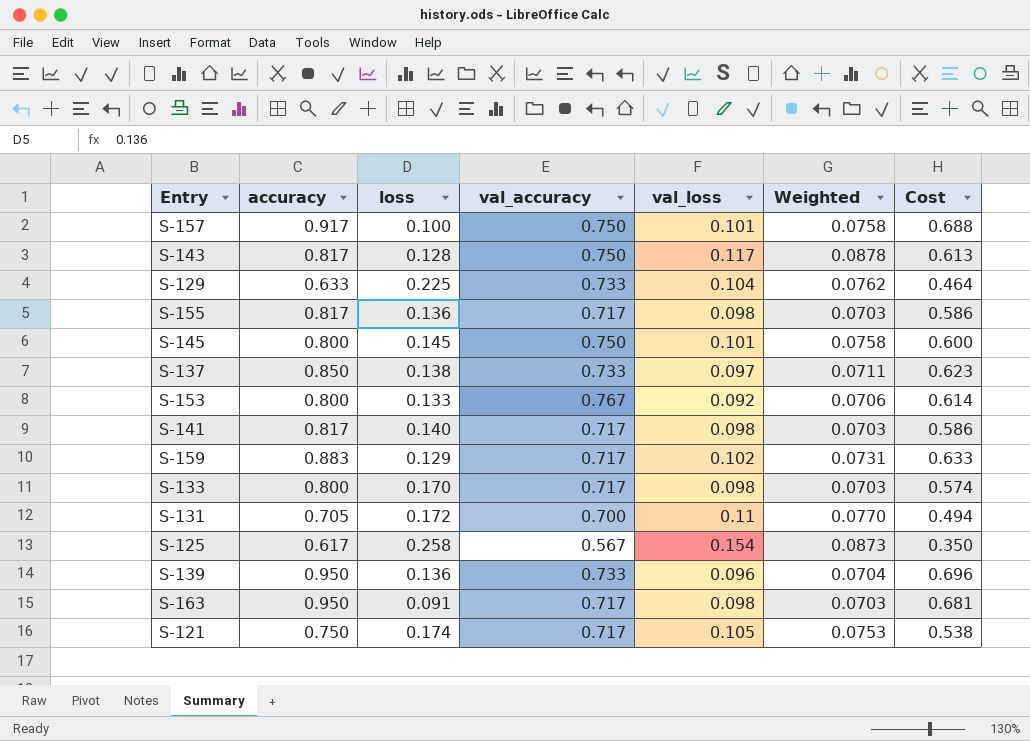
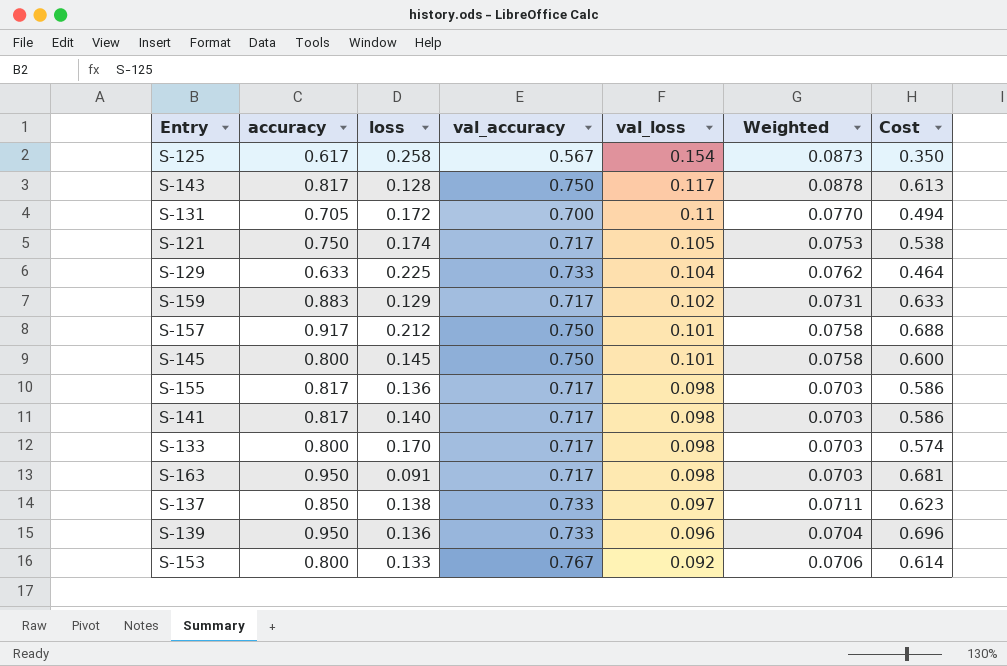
row order: none -> val_loss descending
S-157 | loss: 0.100 -> 0.212

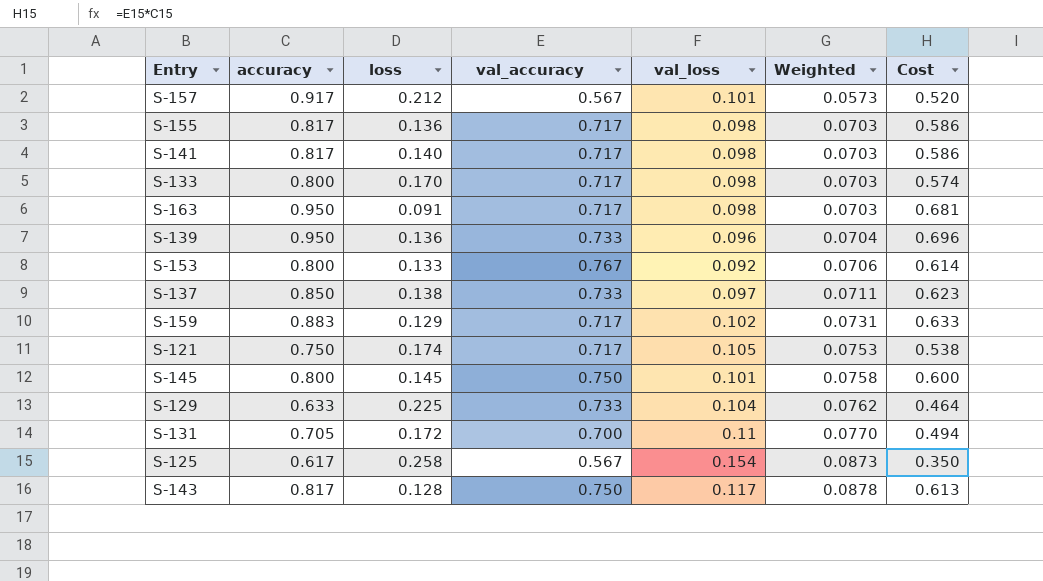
row order: val_loss descending -> Weighted ascending
S-157 | val_accuracy: 0.750 -> 0.567
S-157 | Weighted: 0.0758 -> 0.0573
S-157 | Cost: 0.688 -> 0.520

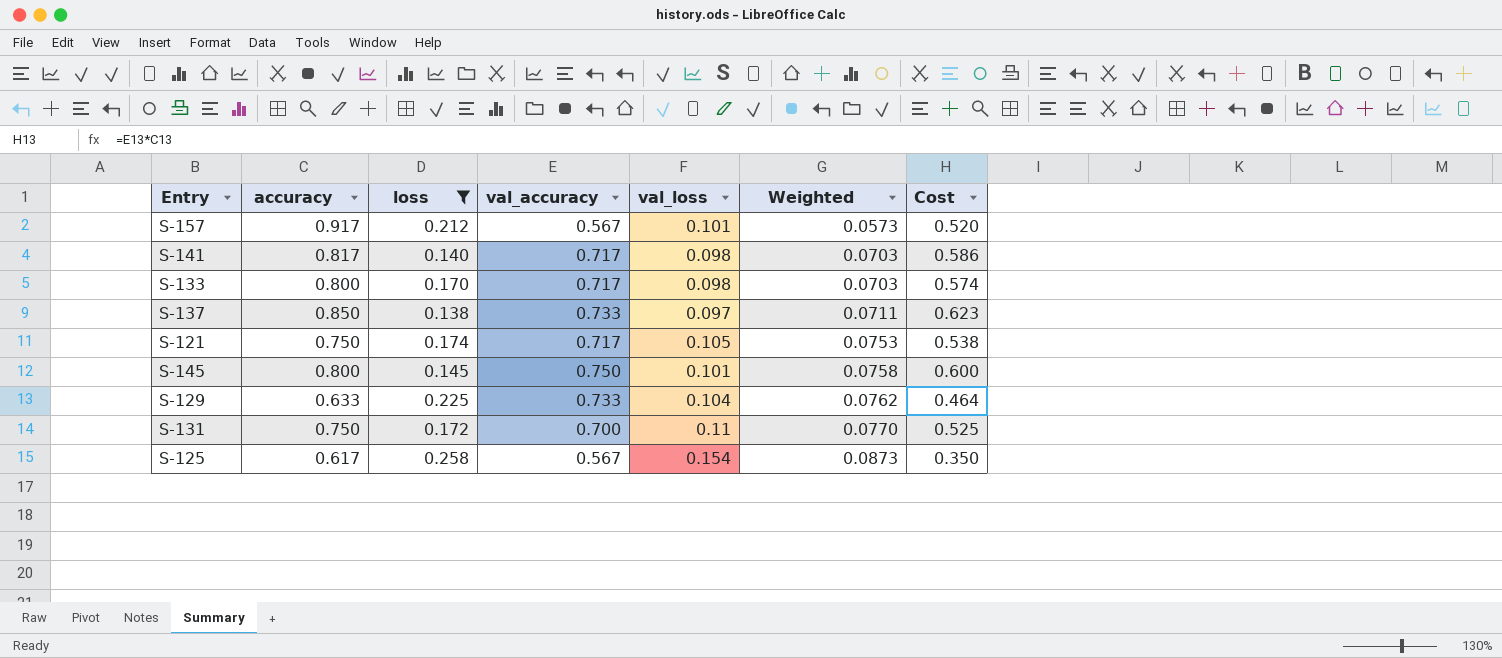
filter: none -> loss >= 0.138
S-131 | accuracy: 0.705 -> 0.750
S-131 | Cost: 0.494 -> 0.525

